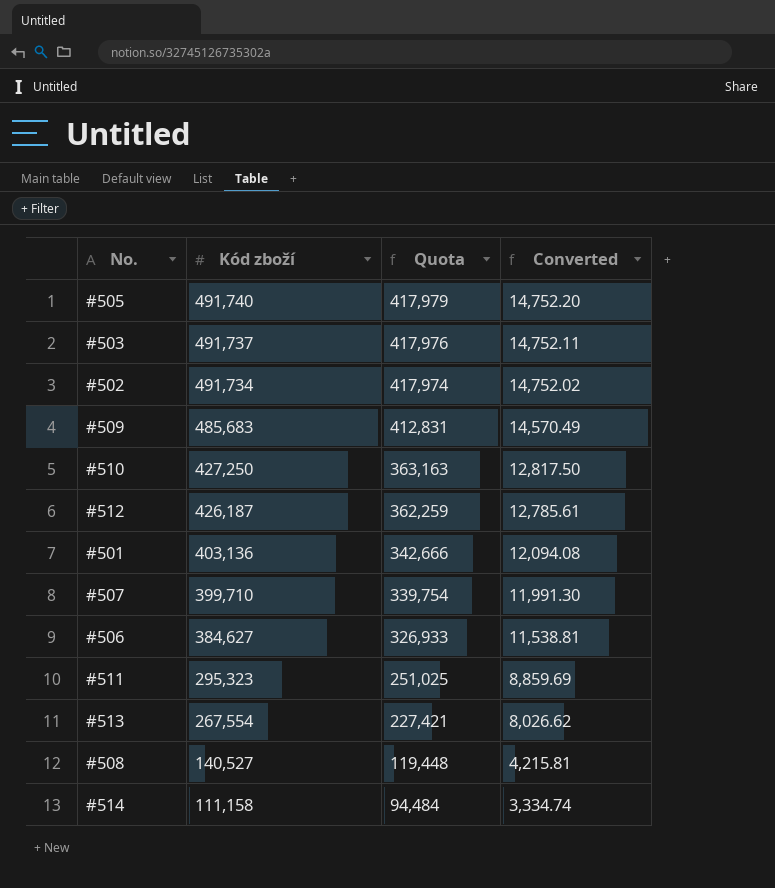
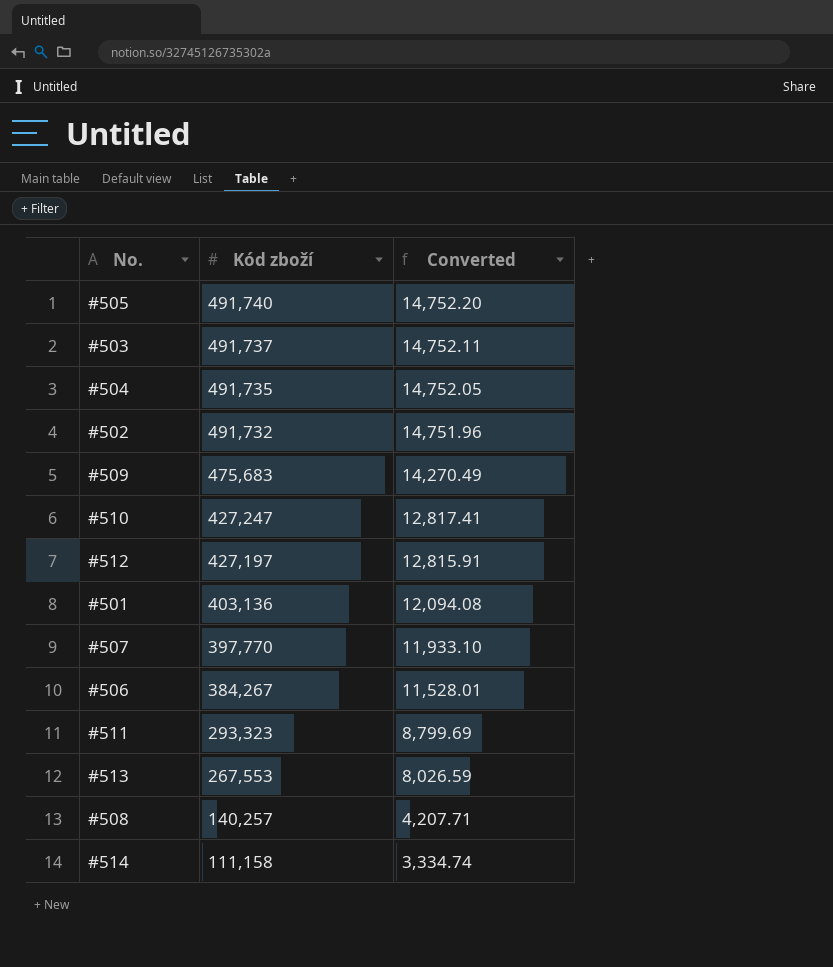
column Quota | formula: [Kód zboží] * 0.85 -> none
row #504: none -> 491,735 | 14,752.05
#502 | Kód zboží: 491,734 -> 491,732
#502 | Converted: 14,752.02 -> 14,751.96
#509 | Kód zboží: 485,683 -> 475,683
#509 | Converted: 14,570.49 -> 14,270.49
#510 | Kód zboží: 427,250 -> 427,247
#510 | Converted: 12,817.50 -> 12,817.41
#512 | Kód zboží: 426,187 -> 427,197
#512 | Converted: 12,785.61 -> 12,815.91
#507 | Kód zboží: 399,710 -> 397,770
#507 | Converted: 11,991.30 -> 11,933.10
#506 | Kód zboží: 384,627 -> 384,267
#506 | Converted: 11,538.81 -> 11,528.01
#511 | Kód zboží: 295,323 -> 293,323
#511 | Converted: 8,859.69 -> 8,799.69
#513 | Kód zboží: 267,554 -> 267,553
#513 | Converted: 8,026.62 -> 8,026.59
#508 | Kód zboží: 140,527 -> 140,257
#508 | Converted: 4,215.81 -> 4,207.71

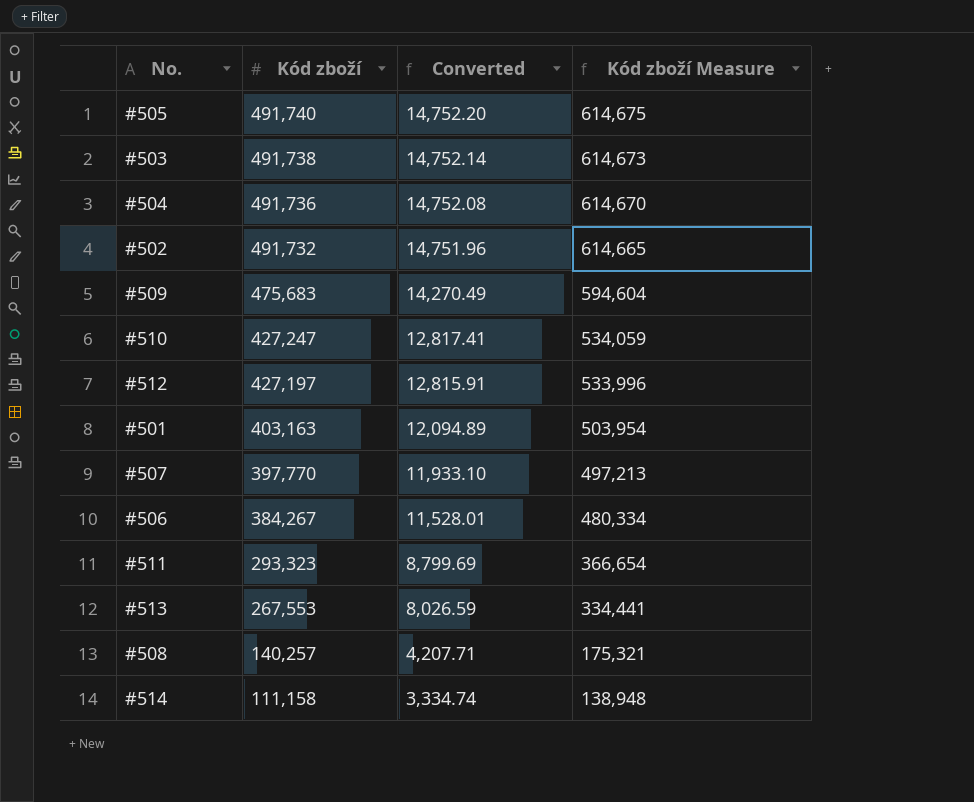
column Kód zboží Measure | formula: none -> [Kód zboží] * 1.25
#503 | Kód zboží: 491,737 -> 491,738
#503 | Converted: 14,752.11 -> 14,752.14
#504 | Kód zboží: 491,735 -> 491,736
#504 | Converted: 14,752.05 -> 14,752.08
#501 | Kód zboží: 403,136 -> 403,163
#501 | Converted: 12,094.08 -> 12,094.89

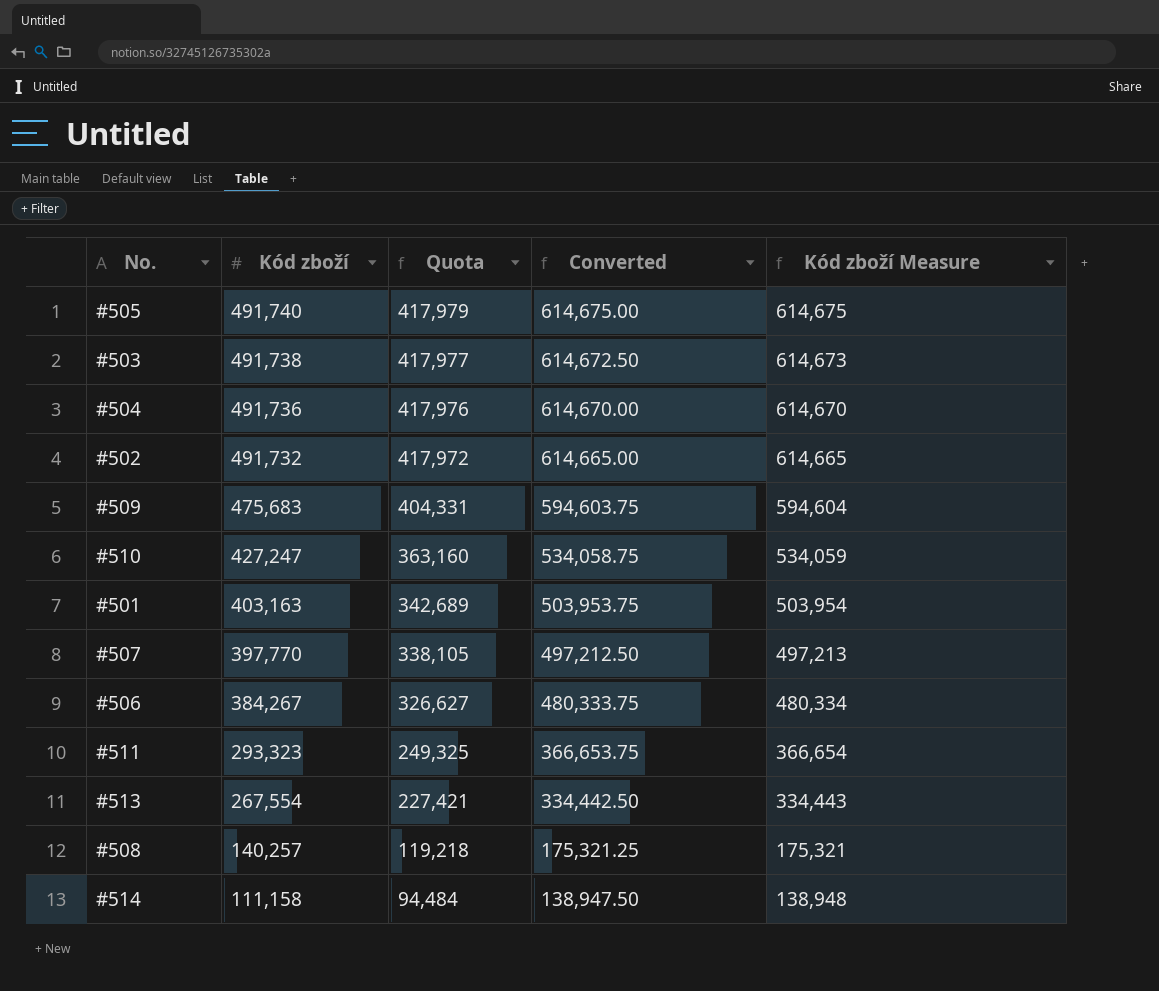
column Quota | formula: none -> [Kód zboží] * 0.85
column Converted | formula: [Kód zboží] * 0.03 -> [Kód zboží] * 1.25
row #512: 427,197 | 12,815.91 | 533,996 -> none
#513 | Kód zboží: 267,553 -> 267,554
#513 | Kód zboží Measure: 334,441 -> 334,443

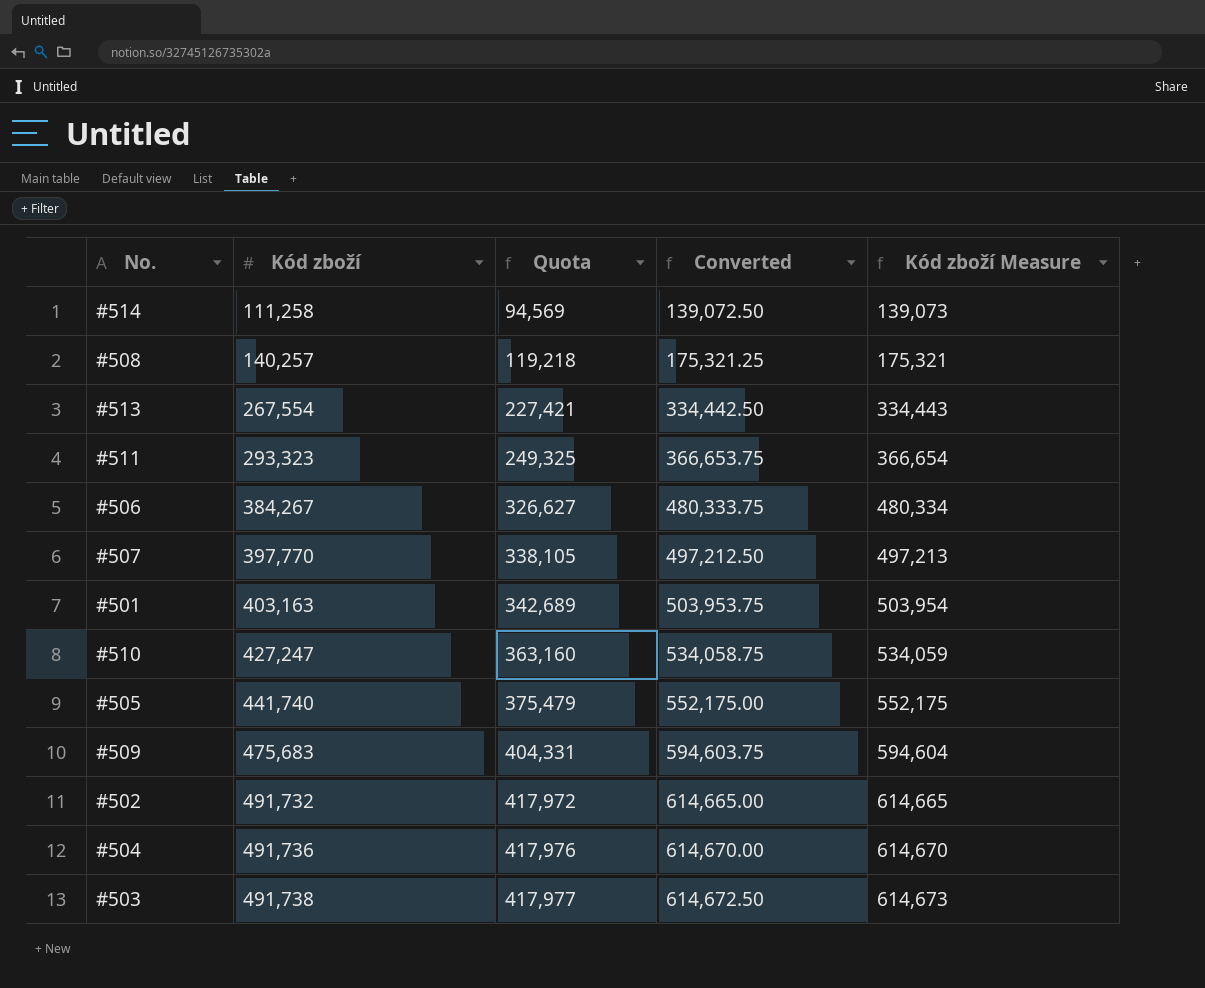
row order: Kód zboží descending -> Kód zboží ascending
#514 | Kód zboží: 111,158 -> 111,258
#514 | Quota: 94,484 -> 94,569
#514 | Converted: 138,947.50 -> 139,072.50
#514 | Kód zboží Measure: 138,948 -> 139,073
#505 | Kód zboží: 491,740 -> 441,740
#505 | Quota: 417,979 -> 375,479
#505 | Converted: 614,675.00 -> 552,175.00
#505 | Kód zboží Measure: 614,675 -> 552,175

